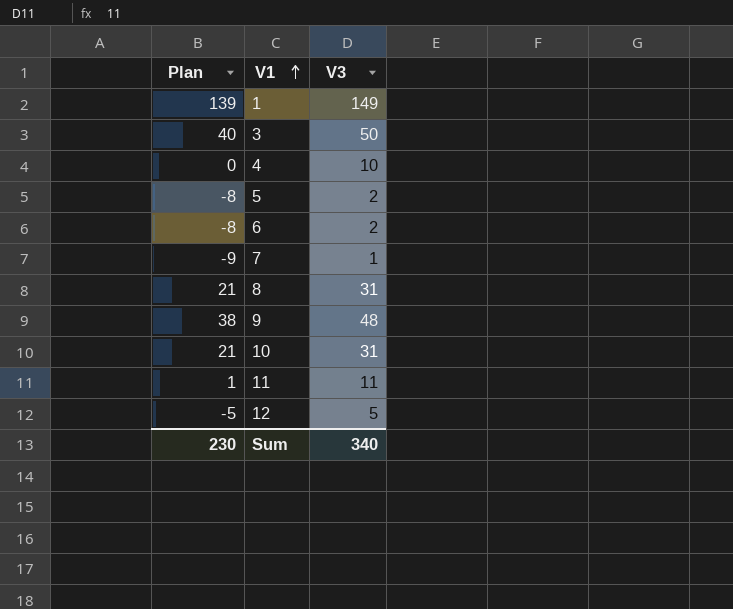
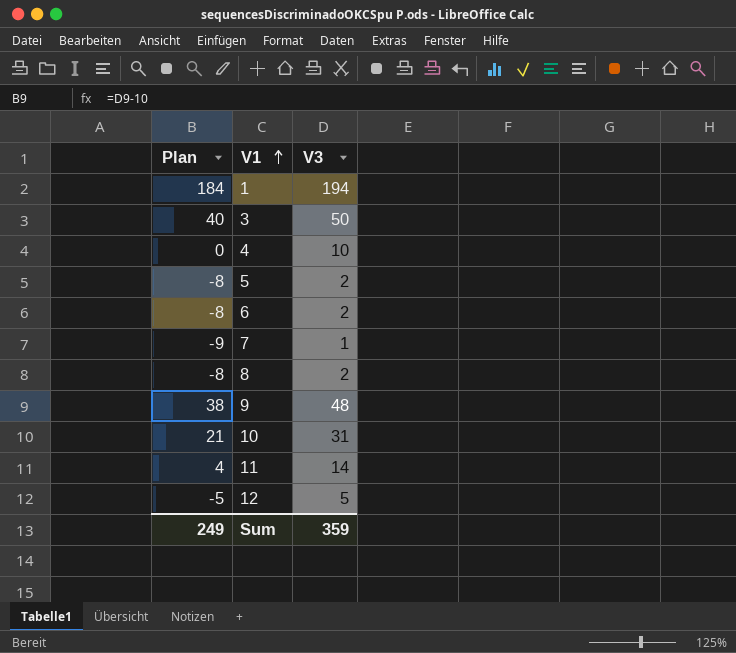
1 | Plan: 139 -> 184
1 | V3: 149 -> 194
8 | Plan: 21 -> -8
8 | V3: 31 -> 2
11 | Plan: 1 -> 4
11 | V3: 11 -> 14
Sum | Plan: 230 -> 249
Sum | V3: 340 -> 359

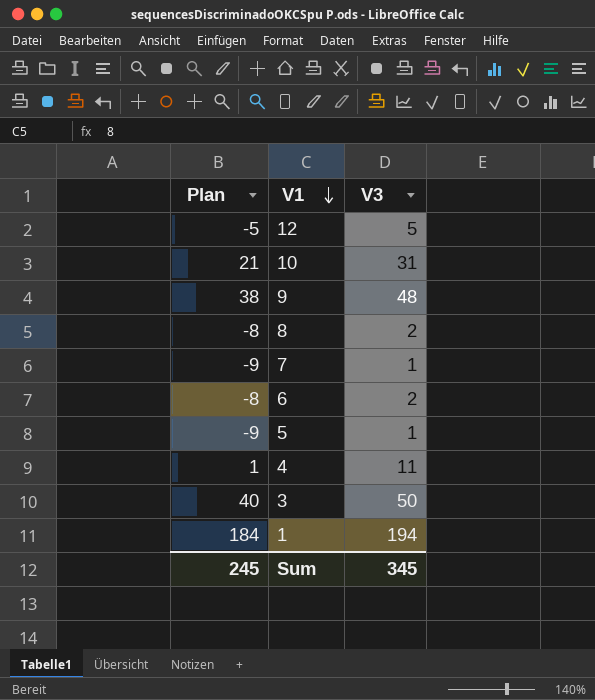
row order: V1 ascending -> V1 descending
row 11: 4 | 14 -> none
5 | Plan: -8 -> -9
5 | V3: 2 -> 1
4 | Plan: 0 -> 1
4 | V3: 10 -> 11
Sum | Plan: 249 -> 245
Sum | V3: 359 -> 345

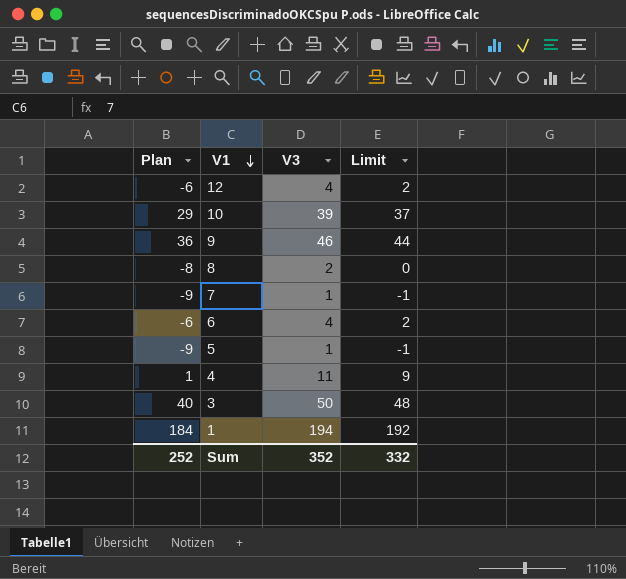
column Limit | formula: none -> [V3] - 2
12 | Plan: -5 -> -6
12 | V3: 5 -> 4
10 | Plan: 21 -> 29
10 | V3: 31 -> 39
9 | Plan: 38 -> 36
9 | V3: 48 -> 46
6 | Plan: -8 -> -6
6 | V3: 2 -> 4
Sum | Plan: 245 -> 252
Sum | V3: 345 -> 352

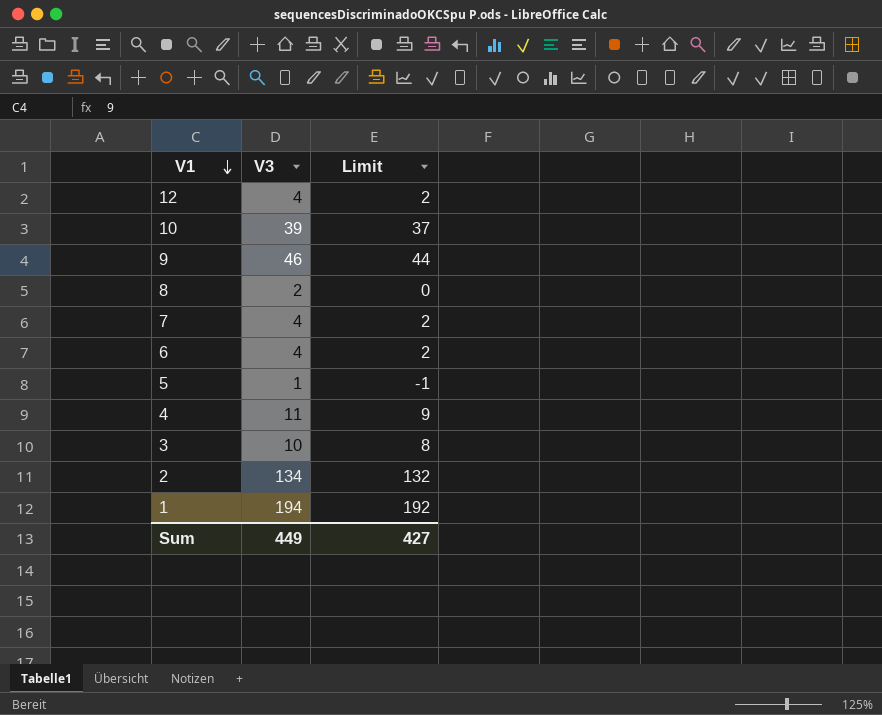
column Plan | formula: [V3] - 10 -> none
7 | V3: 1 -> 4
7 | Limit: -1 -> 2
3 | V3: 50 -> 10
3 | Limit: 48 -> 8
row 2: none -> 134 | 132
Sum | V3: 352 -> 449
Sum | Limit: 332 -> 427

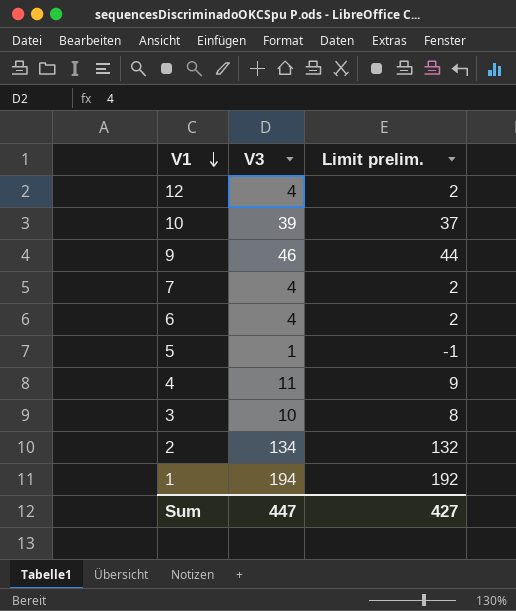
column name: Limit -> Limit prelim.
row 8: 2 | 0 -> none
Sum | V3: 449 -> 447

